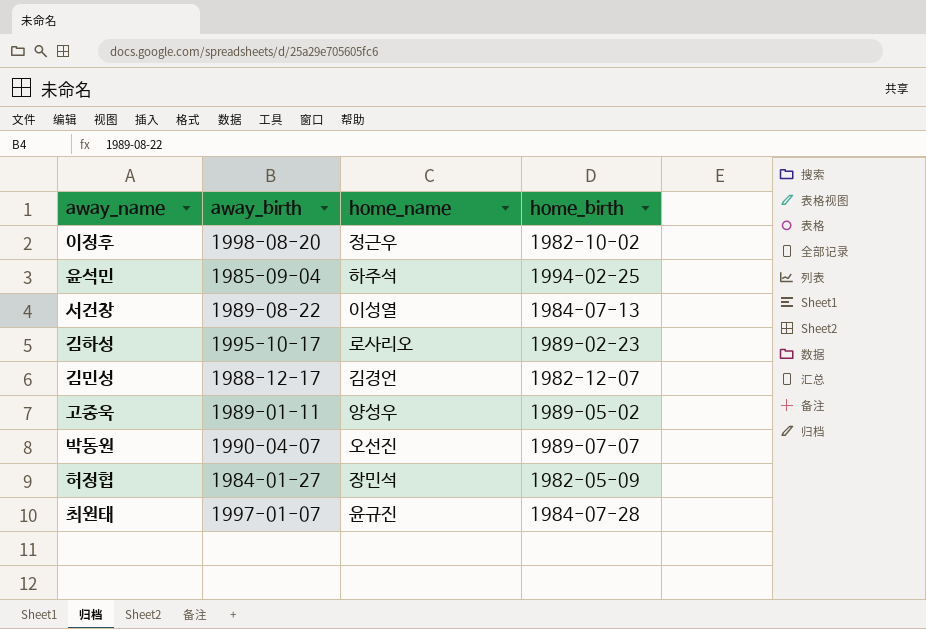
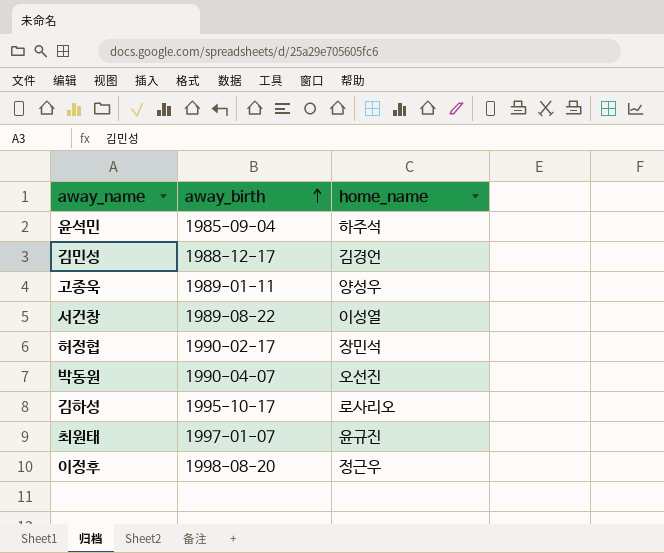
row order: none -> away_birth ascending
column home_birth | position: 4 -> none
허정협 | away_birth: 1984-01-27 -> 1990-02-17

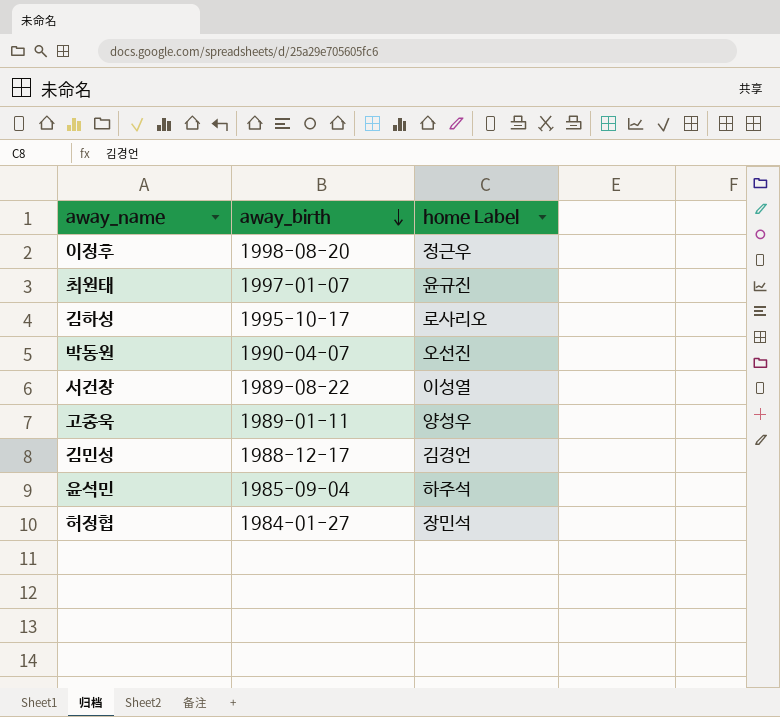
row order: away_birth ascending -> away_birth descending
column name: home_name -> home Label
허정협 | away_birth: 1990-02-17 -> 1984-01-27

